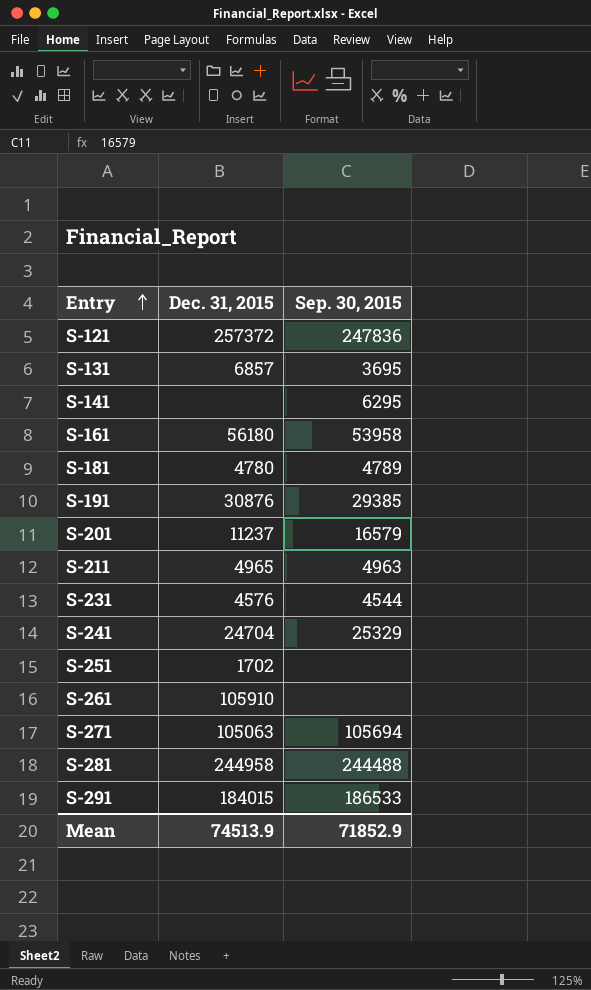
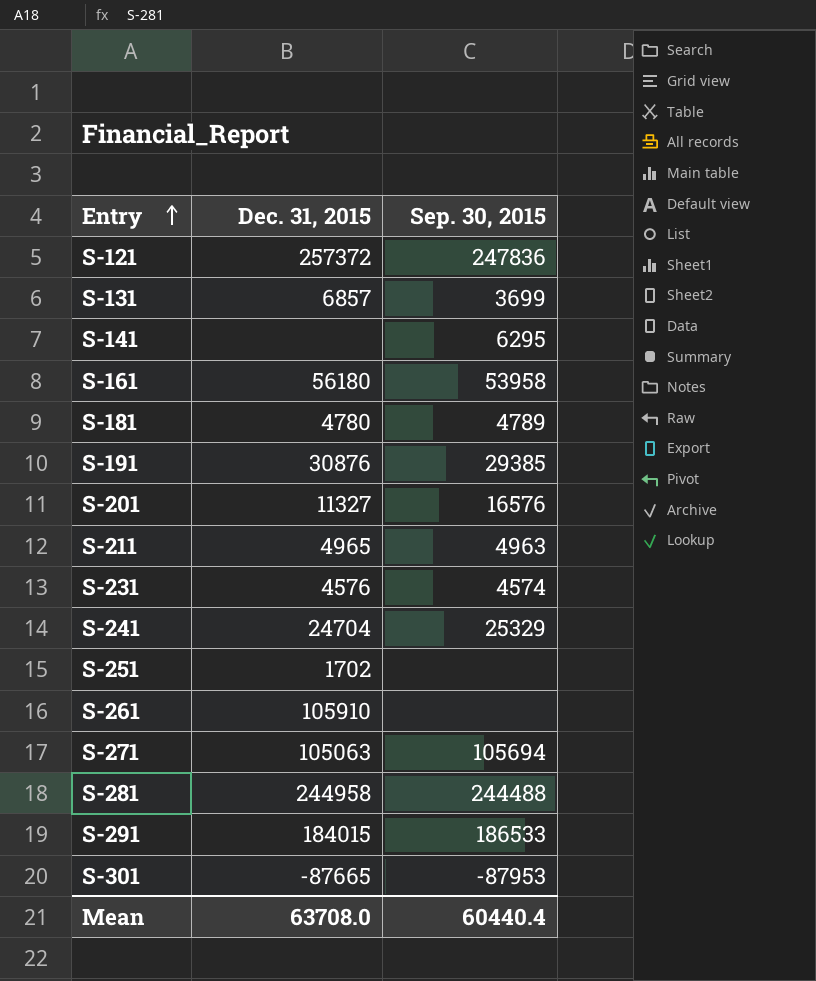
S-131 | Sep. 30, 2015: 3695 -> 3699
S-201 | Dec. 31, 2015: 11237 -> 11327
S-201 | Sep. 30, 2015: 16579 -> 16576
S-231 | Sep. 30, 2015: 4544 -> 4574
row S-301: none -> -87665 | -87953
Mean | Dec. 31, 2015: 74513.9 -> 63708.0
Mean | Sep. 30, 2015: 71852.9 -> 60440.4

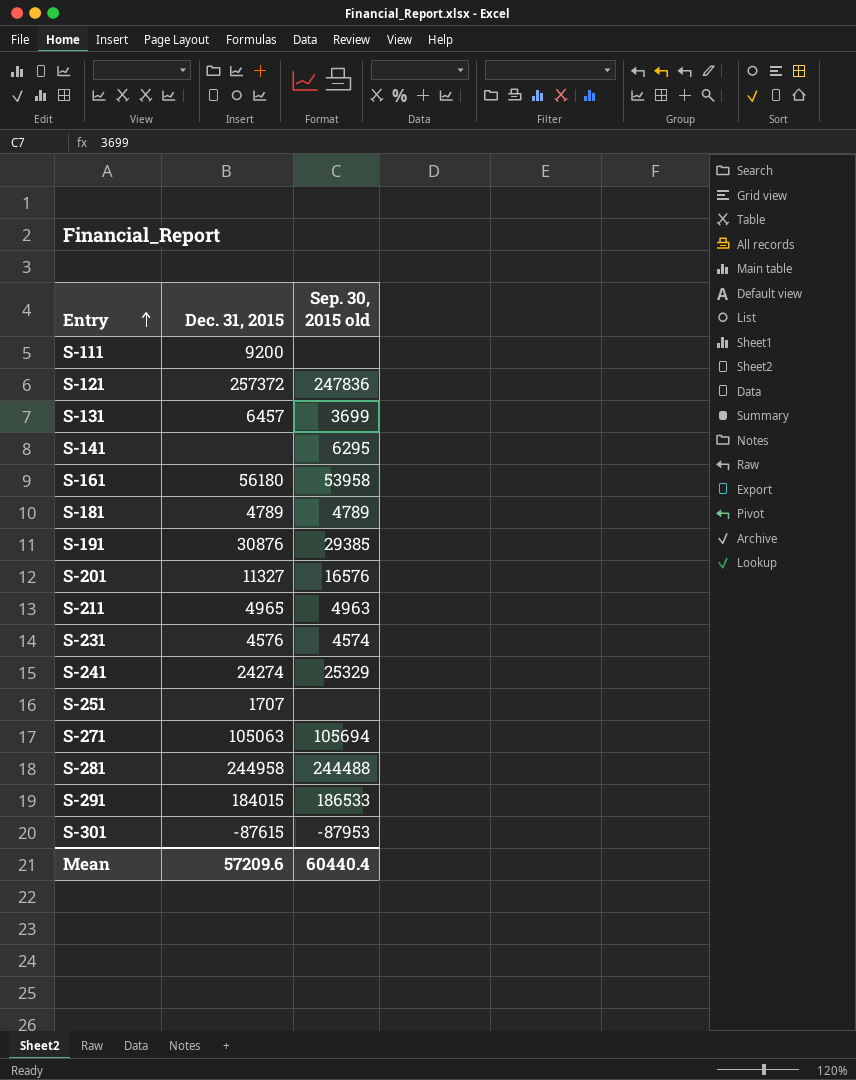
column name: Sep. 30, 2015 -> Sep. 30, 2015 old
row S-261: 105910 | none -> none
row S-111: none -> 9200 | none
S-131 | Dec. 31, 2015: 6857 -> 6457
S-181 | Dec. 31, 2015: 4780 -> 4789
S-241 | Dec. 31, 2015: 24704 -> 24274
S-251 | Dec. 31, 2015: 1702 -> 1707
S-301 | Dec. 31, 2015: -87665 -> -87615
Mean | Dec. 31, 2015: 63708.0 -> 57209.6

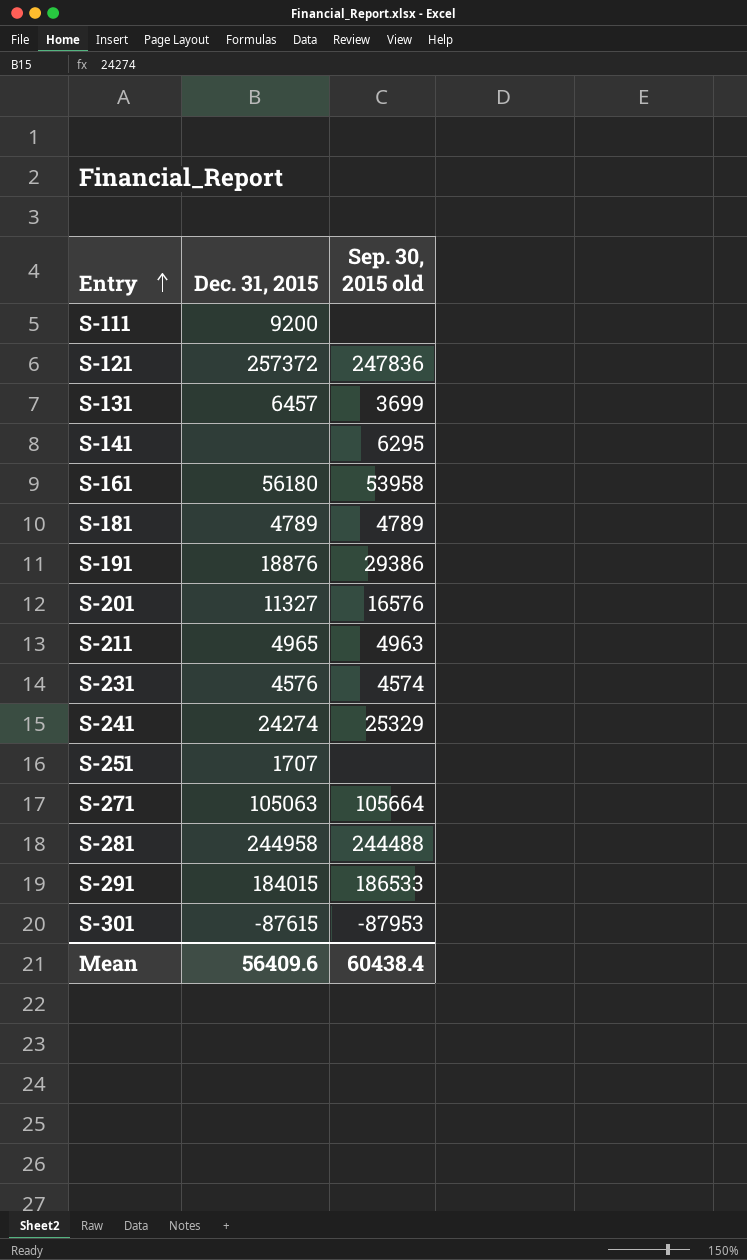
S-191 | Dec. 31, 2015: 30876 -> 18876
S-191 | Sep. 30, 2015 old: 29385 -> 29386
S-271 | Sep. 30, 2015 old: 105694 -> 105664
Mean | Dec. 31, 2015: 57209.6 -> 56409.6
Mean | Sep. 30, 2015 old: 60440.4 -> 60438.4

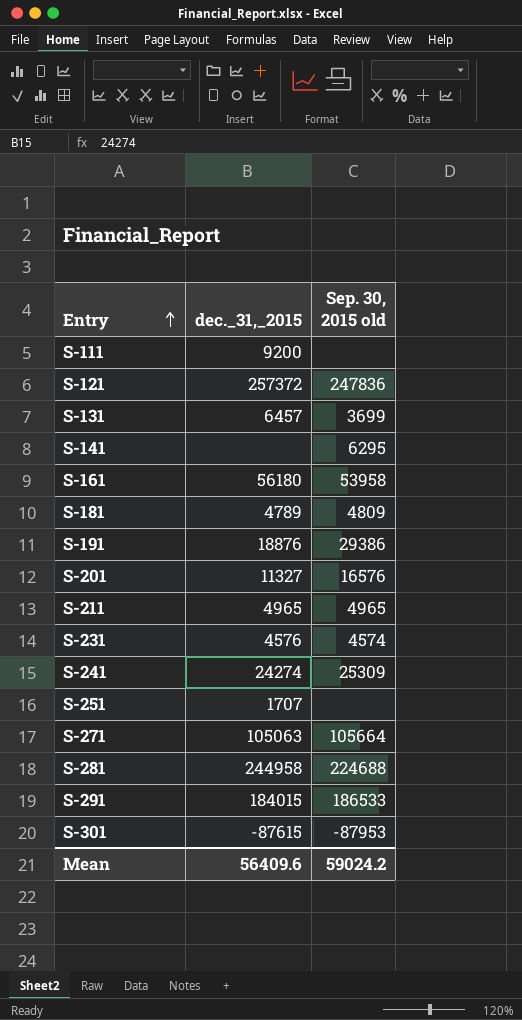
column name: Dec. 31, 2015 -> dec._31,_2015
S-181 | Sep. 30, 2015 old: 4789 -> 4809
S-211 | Sep. 30, 2015 old: 4963 -> 4965
S-241 | Sep. 30, 2015 old: 25329 -> 25309
S-281 | Sep. 30, 2015 old: 244488 -> 224688
Mean | Sep. 30, 2015 old: 60438.4 -> 59024.2

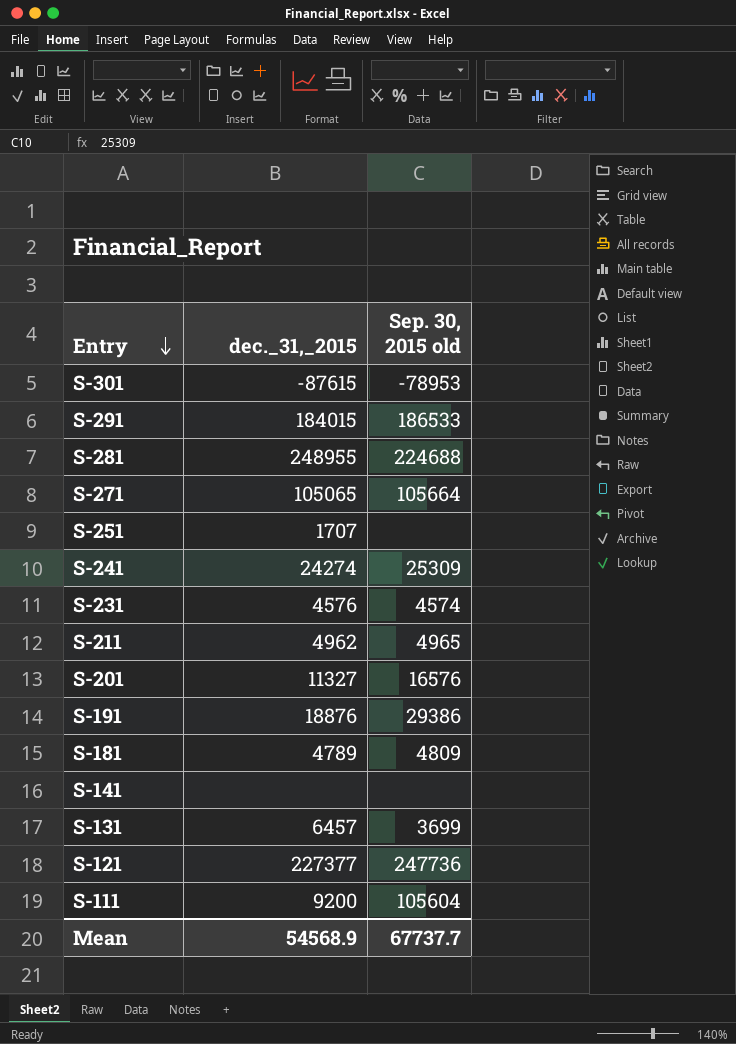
row order: Entry ascending -> Entry descending
row S-161: 56180 | 53958 -> none
S-301 | Sep. 30, 2015 old: -87953 -> -78953
S-281 | dec._31,_2015: 244958 -> 248955
S-271 | dec._31,_2015: 105063 -> 105065
S-211 | dec._31,_2015: 4965 -> 4962
S-141 | Sep. 30, 2015 old: 6295 -> none
S-121 | dec._31,_2015: 257372 -> 227377
S-121 | Sep. 30, 2015 old: 247836 -> 247736
S-111 | Sep. 30, 2015 old: none -> 105604
Mean | dec._31,_2015: 56409.6 -> 54568.9
Mean | Sep. 30, 2015 old: 59024.2 -> 67737.7

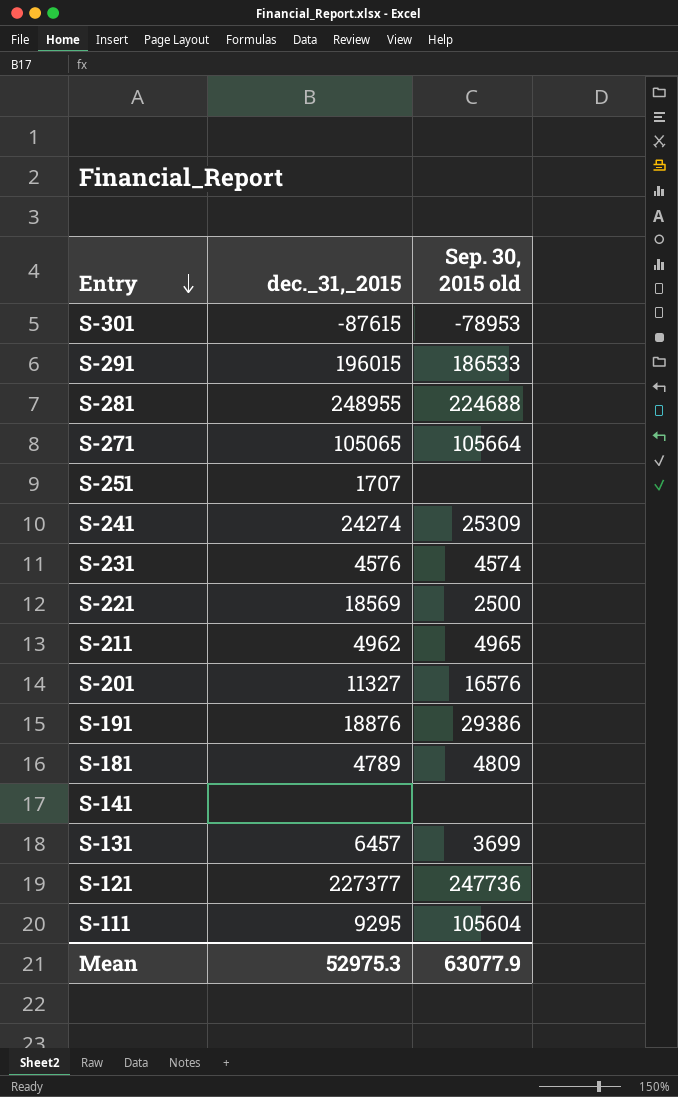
S-291 | dec._31,_2015: 184015 -> 196015
row S-221: none -> 18569 | 2500
S-111 | dec._31,_2015: 9200 -> 9295
Mean | dec._31,_2015: 54568.9 -> 52975.3
Mean | Sep. 30, 2015 old: 67737.7 -> 63077.9

